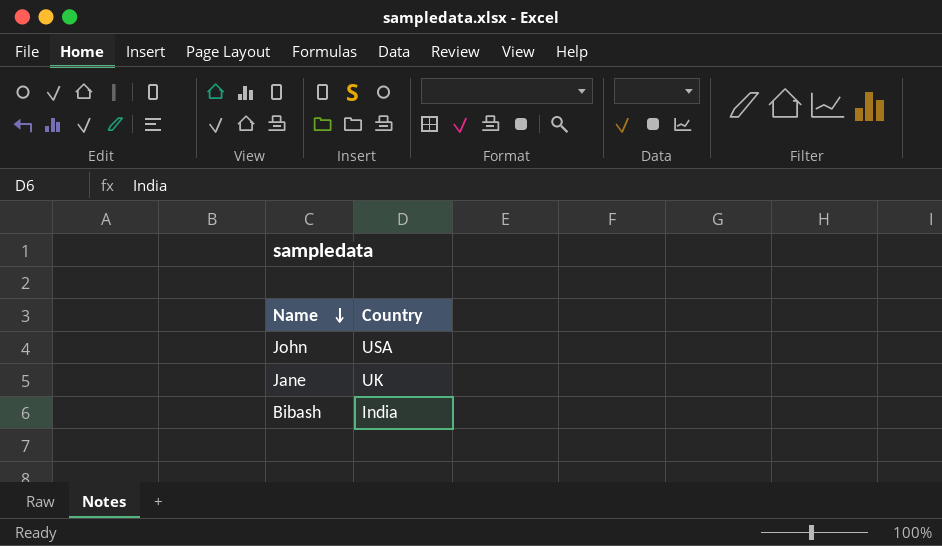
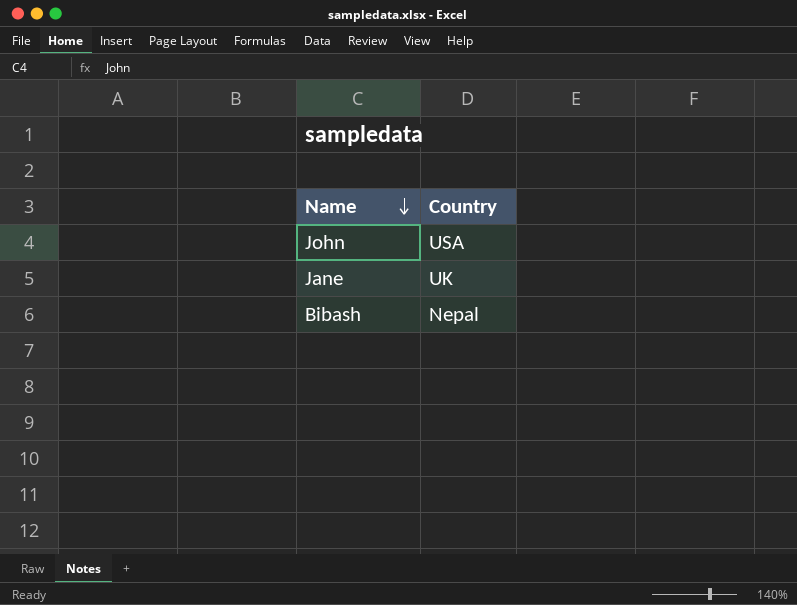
Bibash | Country: India -> Nepal

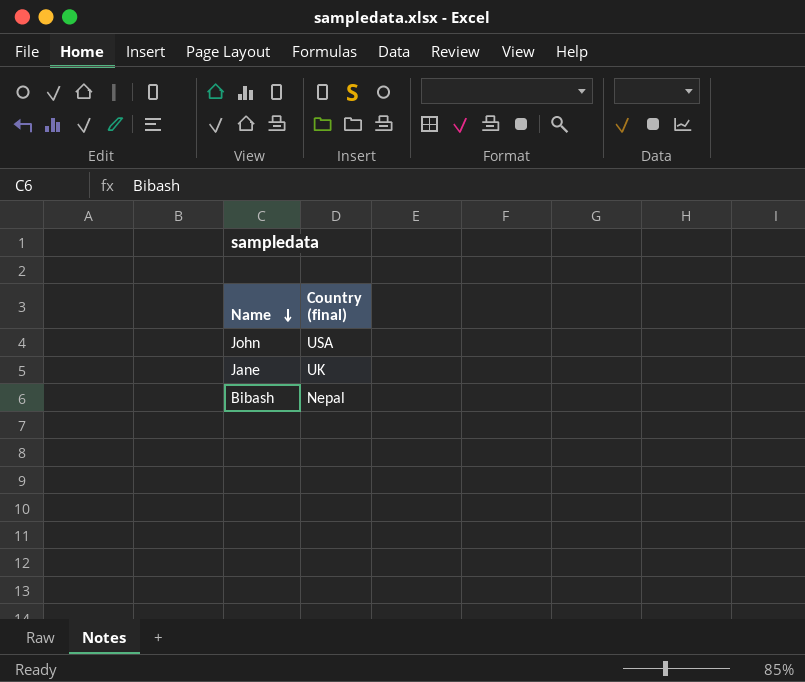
column name: Country -> Country (final)

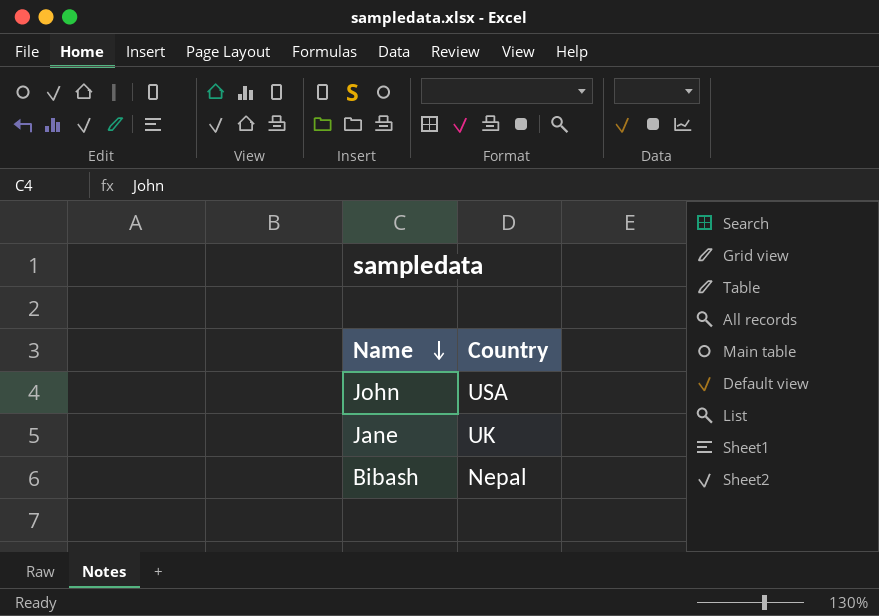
column name: Country (final) -> Country

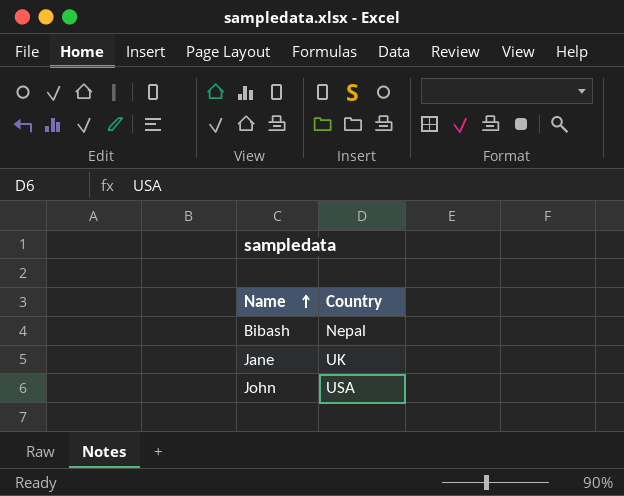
row order: Name descending -> Name ascending

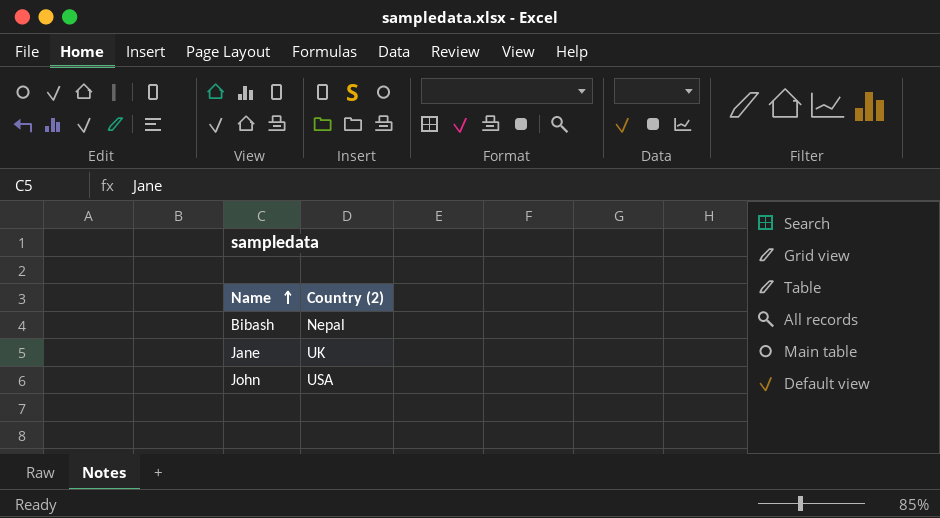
column name: Country -> Country (2)

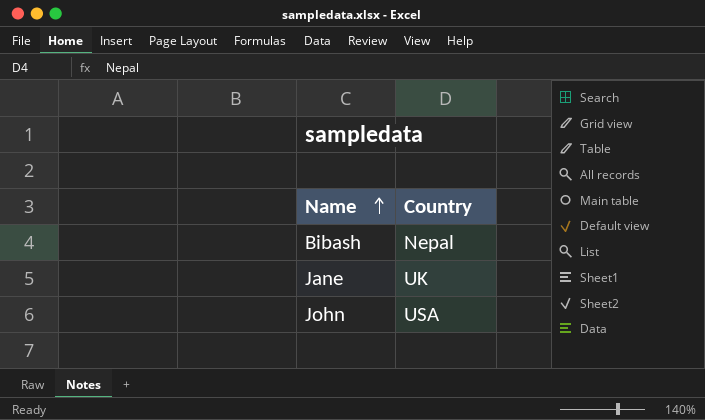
column name: Country (2) -> Country

